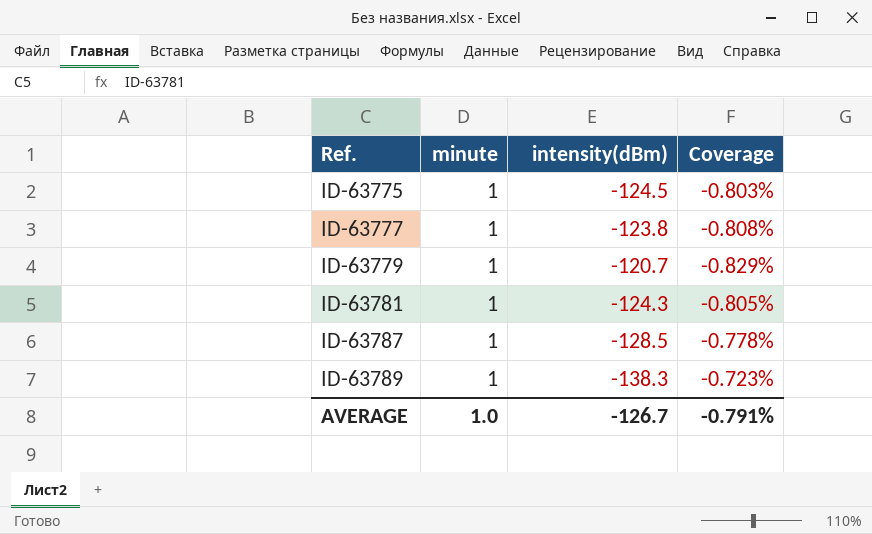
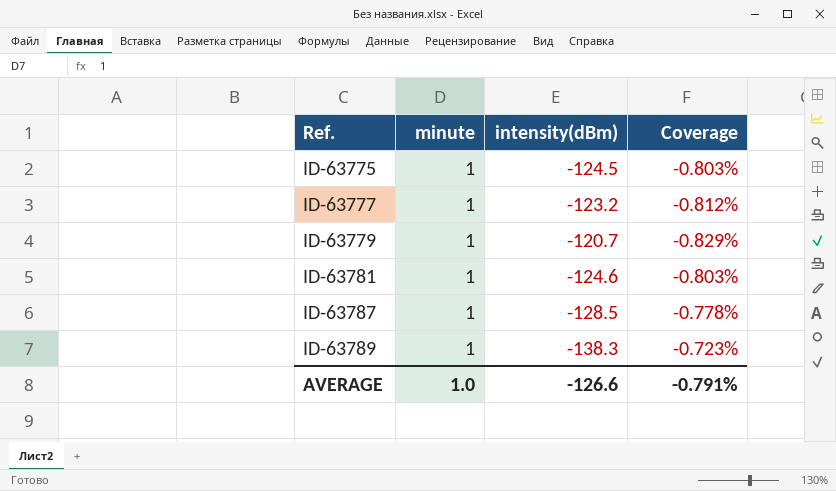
ID-63777 | intensity(dBm): -123.8 -> -123.2
ID-63777 | Coverage: -0.808% -> -0.812%
ID-63781 | intensity(dBm): -124.3 -> -124.6
ID-63781 | Coverage: -0.805% -> -0.803%
AVERAGE | intensity(dBm): -126.7 -> -126.6

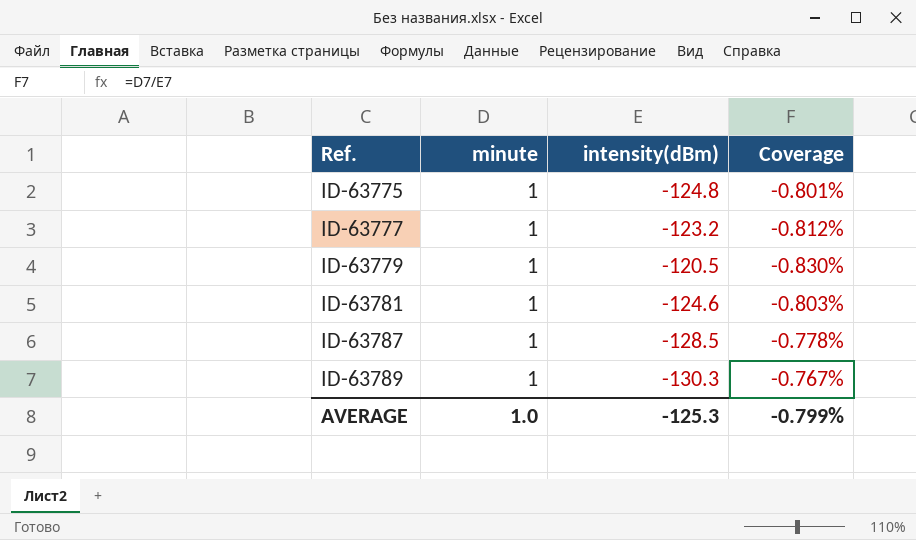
ID-63775 | intensity(dBm): -124.5 -> -124.8
ID-63775 | Coverage: -0.803% -> -0.801%
ID-63779 | intensity(dBm): -120.7 -> -120.5
ID-63779 | Coverage: -0.829% -> -0.830%
ID-63789 | intensity(dBm): -138.3 -> -130.3
ID-63789 | Coverage: -0.723% -> -0.767%
AVERAGE | intensity(dBm): -126.6 -> -125.3
AVERAGE | Coverage: -0.791% -> -0.799%

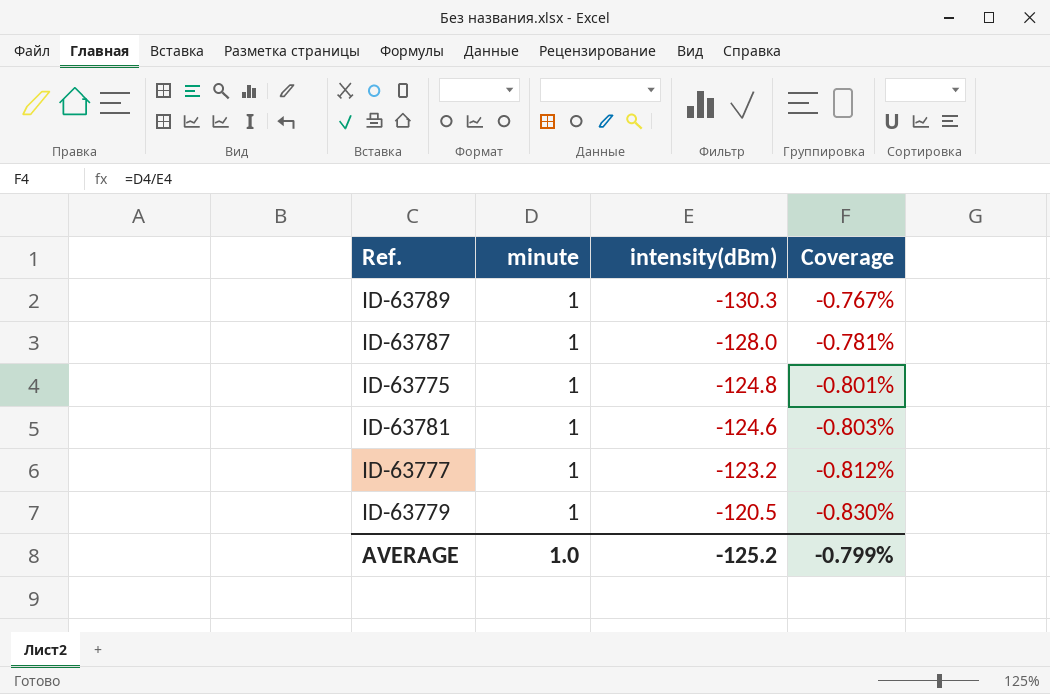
row order: Ref. ascending -> intensity(dBm) ascending
ID-63787 | intensity(dBm): -128.5 -> -128.0
ID-63787 | Coverage: -0.778% -> -0.781%
AVERAGE | intensity(dBm): -125.3 -> -125.2

